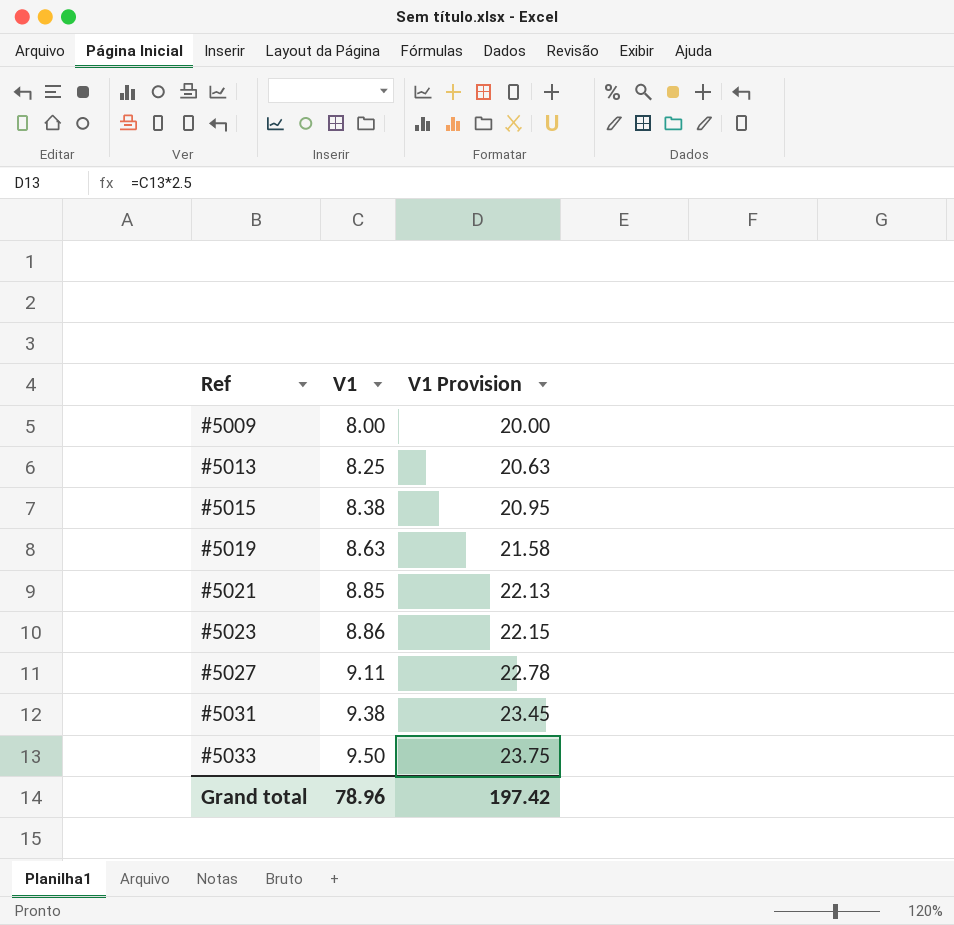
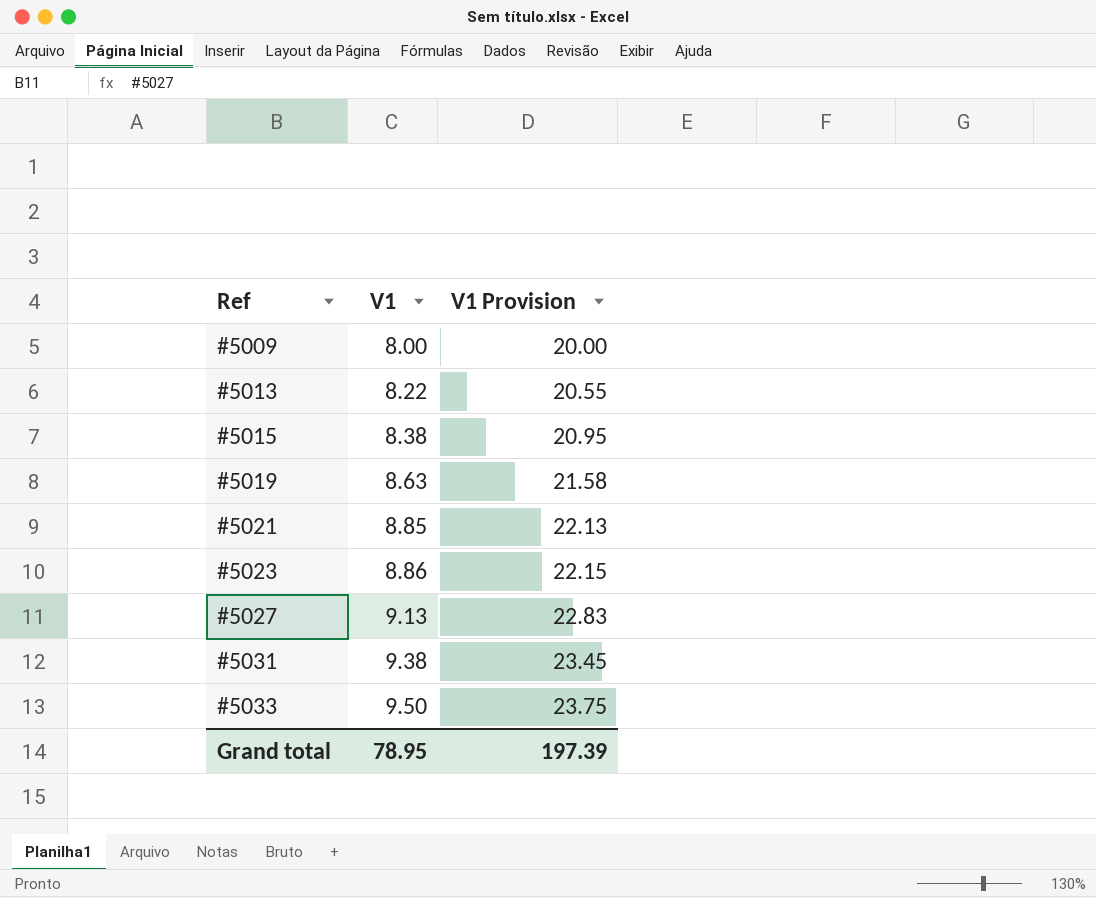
#5013 | V1: 8.25 -> 8.22
#5013 | V1 Provision: 20.63 -> 20.55
#5027 | V1: 9.11 -> 9.13
#5027 | V1 Provision: 22.78 -> 22.83
Grand total | V1: 78.96 -> 78.95
Grand total | V1 Provision: 197.42 -> 197.39

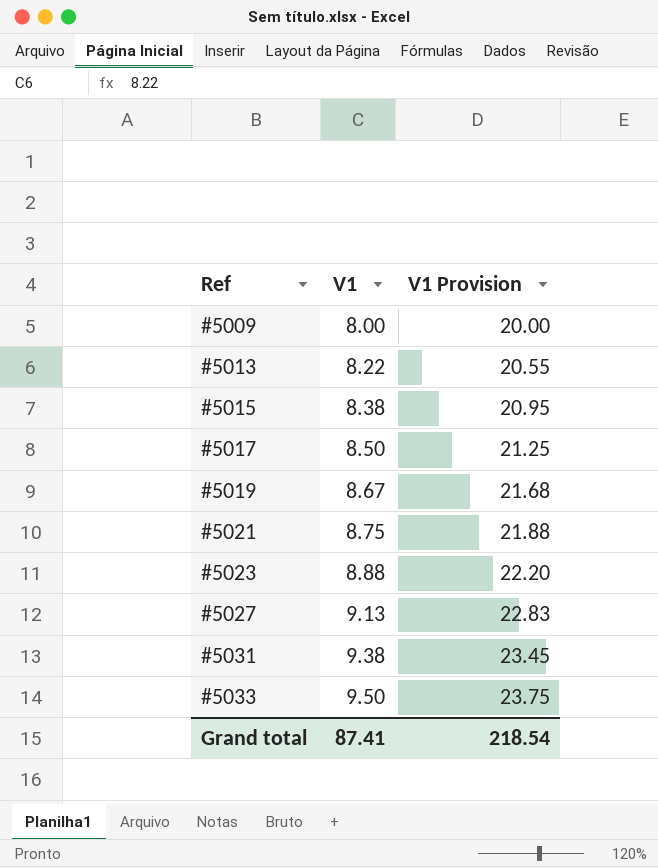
row #5017: none -> 8.50 | 21.25
#5019 | V1: 8.63 -> 8.67
#5019 | V1 Provision: 21.58 -> 21.68
#5021 | V1: 8.85 -> 8.75
#5021 | V1 Provision: 22.13 -> 21.88
#5023 | V1: 8.86 -> 8.88
#5023 | V1 Provision: 22.15 -> 22.20
Grand total | V1: 78.95 -> 87.41
Grand total | V1 Provision: 197.39 -> 218.54

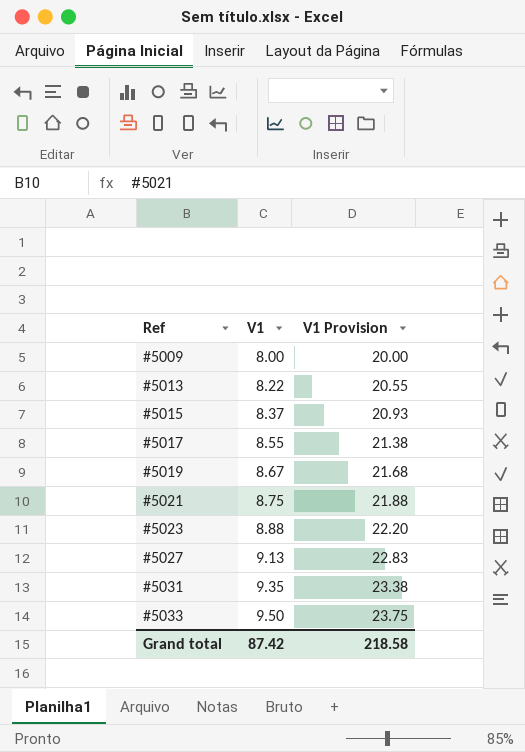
#5015 | V1: 8.38 -> 8.37
#5015 | V1 Provision: 20.95 -> 20.93
#5017 | V1: 8.50 -> 8.55
#5017 | V1 Provision: 21.25 -> 21.38
#5031 | V1: 9.38 -> 9.35
#5031 | V1 Provision: 23.45 -> 23.38
Grand total | V1: 87.41 -> 87.42
Grand total | V1 Provision: 218.54 -> 218.58

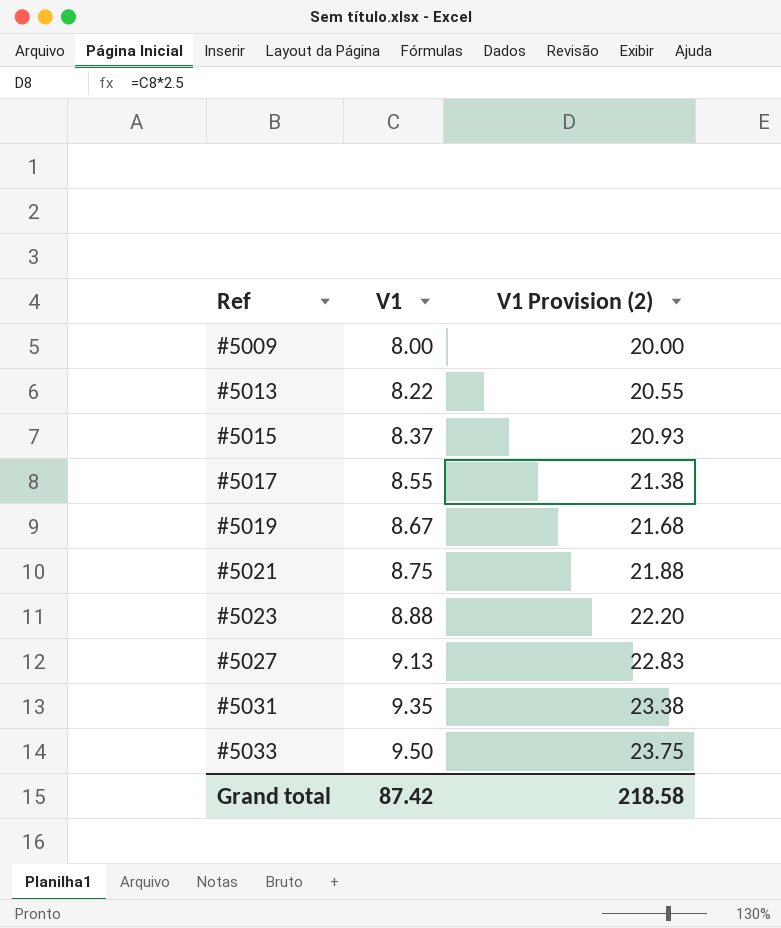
column name: V1 Provision -> V1 Provision (2)

